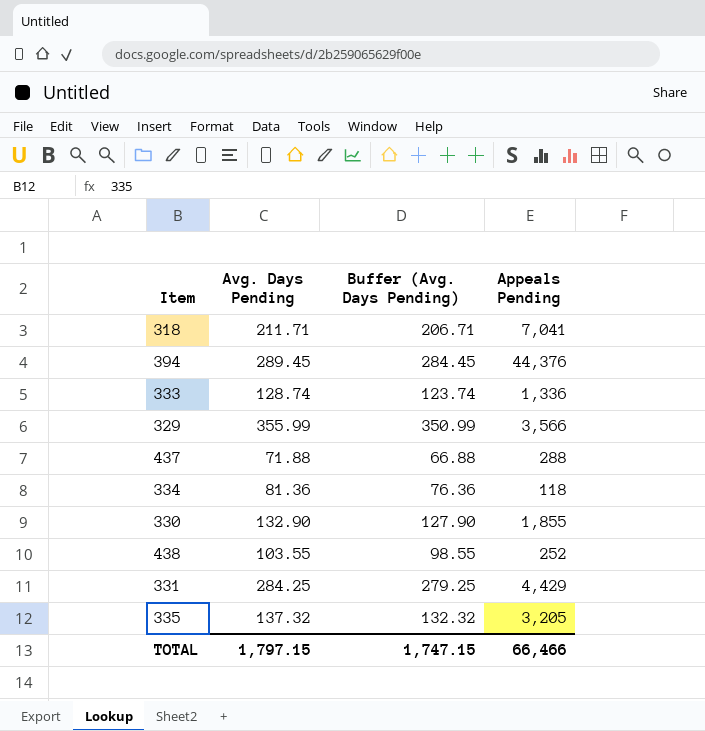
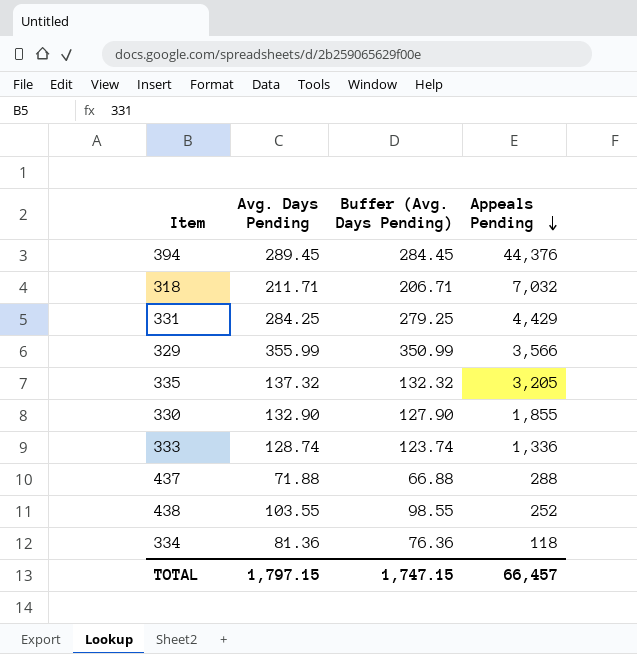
row order: none -> Appeals Pending descending
318 | Appeals Pending: 7,041 -> 7,032
TOTAL | Appeals Pending: 66,466 -> 66,457

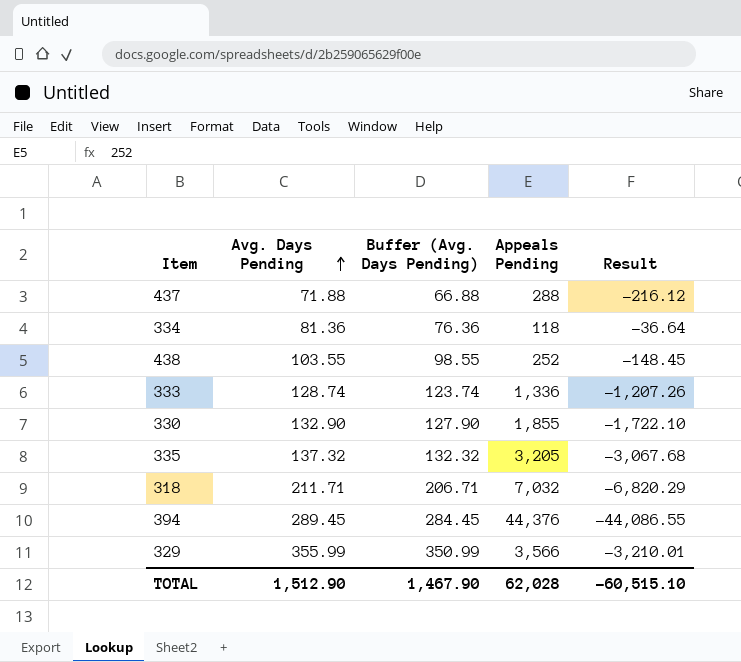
row order: Appeals Pending descending -> Avg. Days Pending ascending
column Result | formula: none -> [Avg. Days Pending] - [Appeals Pending]
row 331: 284.25 | 279.25 | 4,429 -> none
TOTAL | Avg. Days Pending: 1,797.15 -> 1,512.90
TOTAL | Buffer (Avg. Days Pending): 1,747.15 -> 1,467.90
TOTAL | Appeals Pending: 66,457 -> 62,028

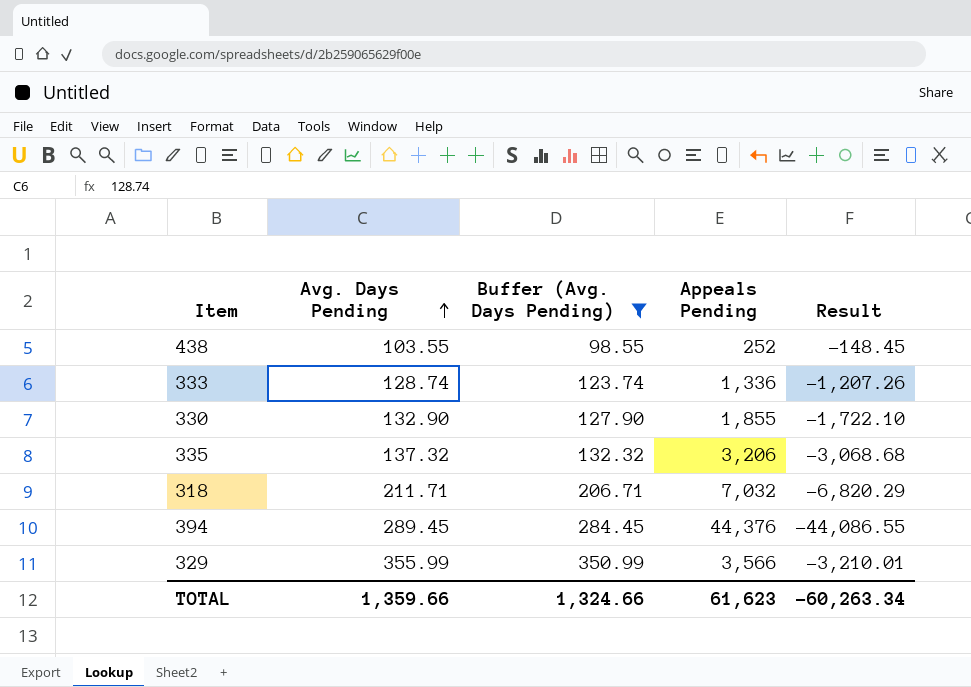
filter: none -> Buffer (Avg. Days Pending) >= 98.55
335 | Appeals Pending: 3,205 -> 3,206
335 | Result: -3,067.68 -> -3,068.68
TOTAL | Avg. Days Pending: 1,512.90 -> 1,359.66
TOTAL | Buffer (Avg. Days Pending): 1,467.90 -> 1,324.66
TOTAL | Appeals Pending: 62,028 -> 61,623
TOTAL | Result: -60,515.10 -> -60,263.34

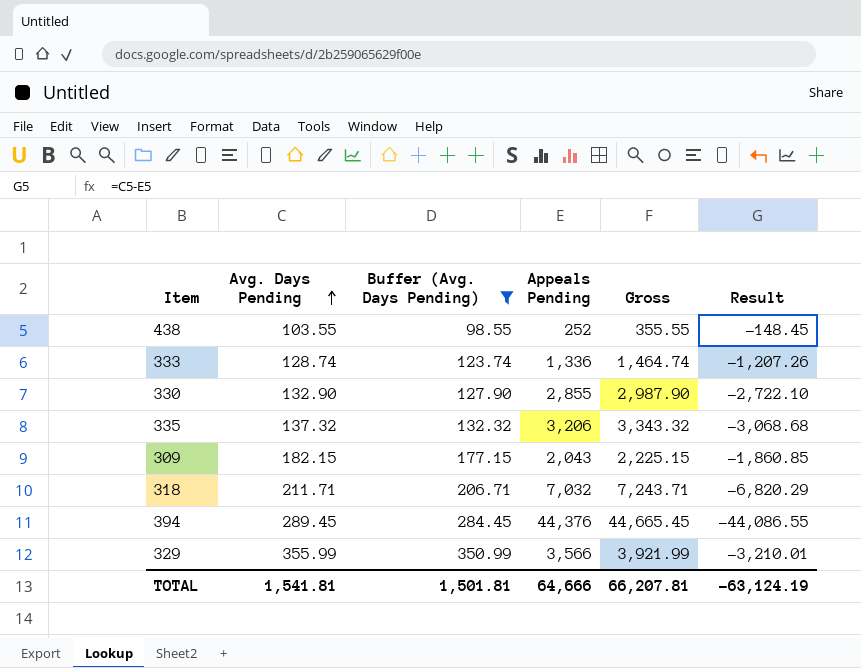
column Gross | formula: none -> [Avg. Days Pending] + [Appeals Pending]
330 | Appeals Pending: 1,855 -> 2,855
330 | Result: -1,722.10 -> -2,722.10
row 309: none -> 182.15 | 177.15 | 2,043 | 2,225.15 | -1,860.85
TOTAL | Avg. Days Pending: 1,359.66 -> 1,541.81
TOTAL | Buffer (Avg. Days Pending): 1,324.66 -> 1,501.81
TOTAL | Appeals Pending: 61,623 -> 64,666
TOTAL | Result: -60,263.34 -> -63,124.19

